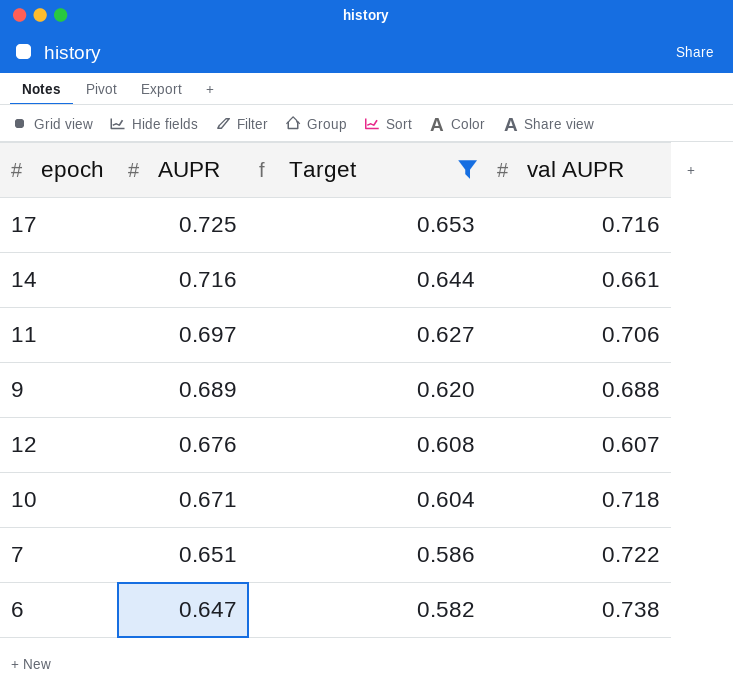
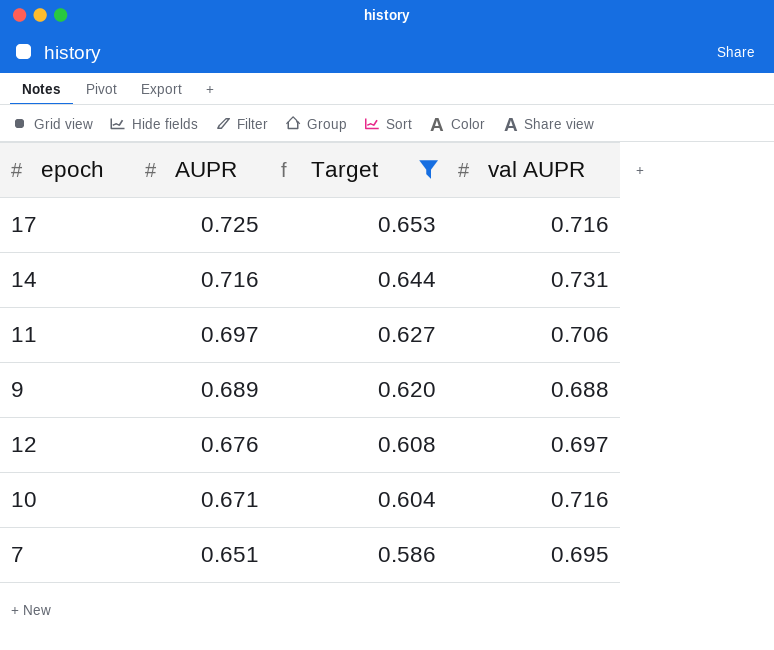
row 6: 0.647 | 0.582 | 0.738 -> none
14 | val AUPR: 0.661 -> 0.731
12 | val AUPR: 0.607 -> 0.697
10 | val AUPR: 0.718 -> 0.716
7 | val AUPR: 0.722 -> 0.695

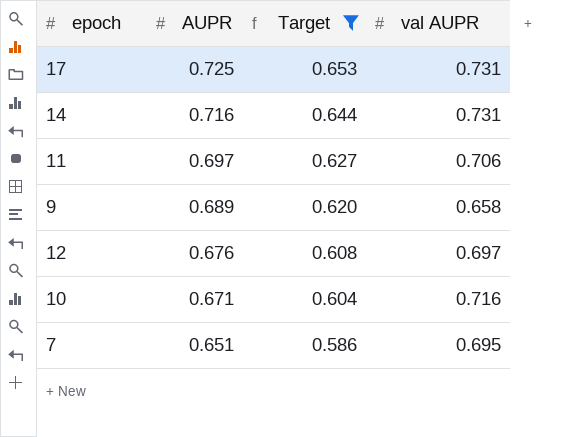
17 | val AUPR: 0.716 -> 0.731
9 | val AUPR: 0.688 -> 0.658

